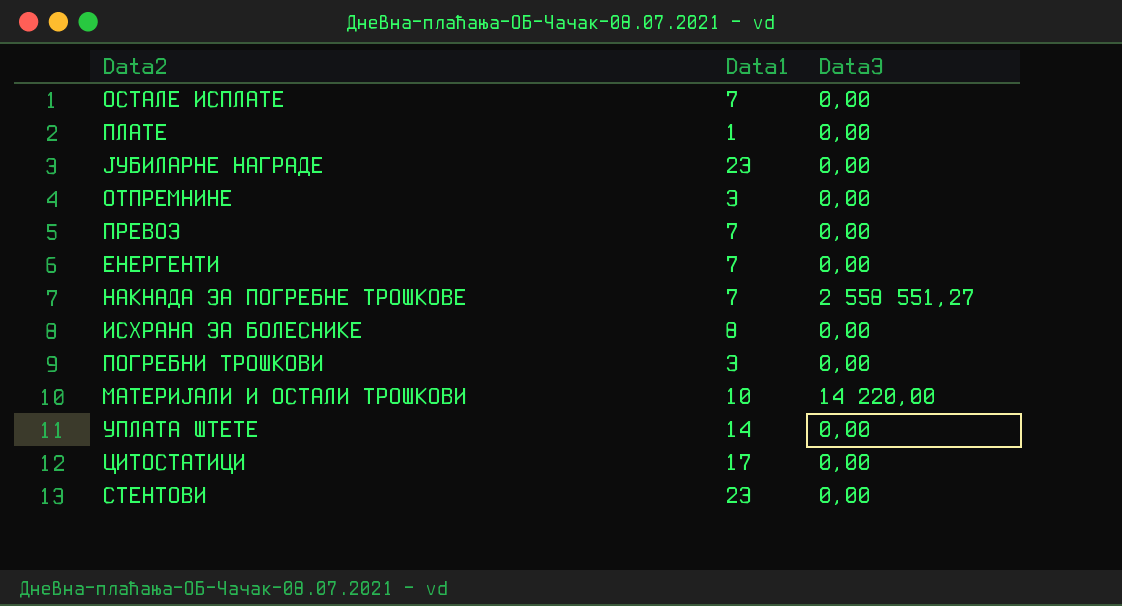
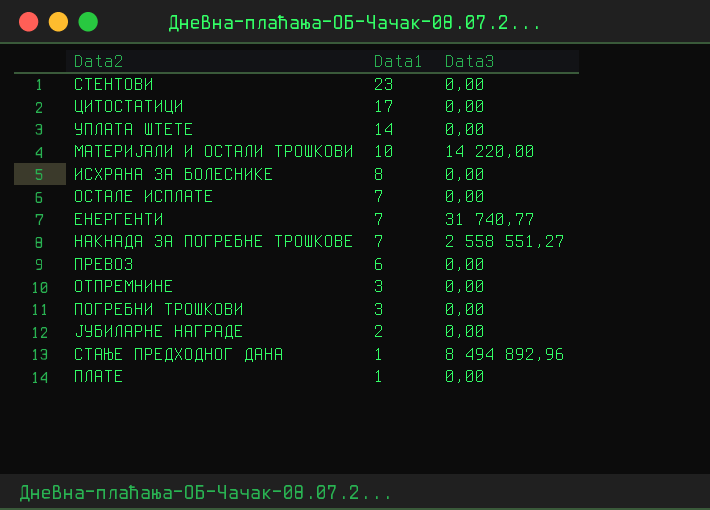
row order: none -> Data1 descending
ЕНЕРГЕНТИ | Data3: 0,00 -> 31 740,77
ПРЕВОЗ | Data1: 7 -> 6
ЈУБИЛАРНЕ НАГРАДЕ | Data1: 23 -> 2
row СТАЊЕ ПРЕДХОДНОГ ДАНА: none -> 1 | 8 494 892,96

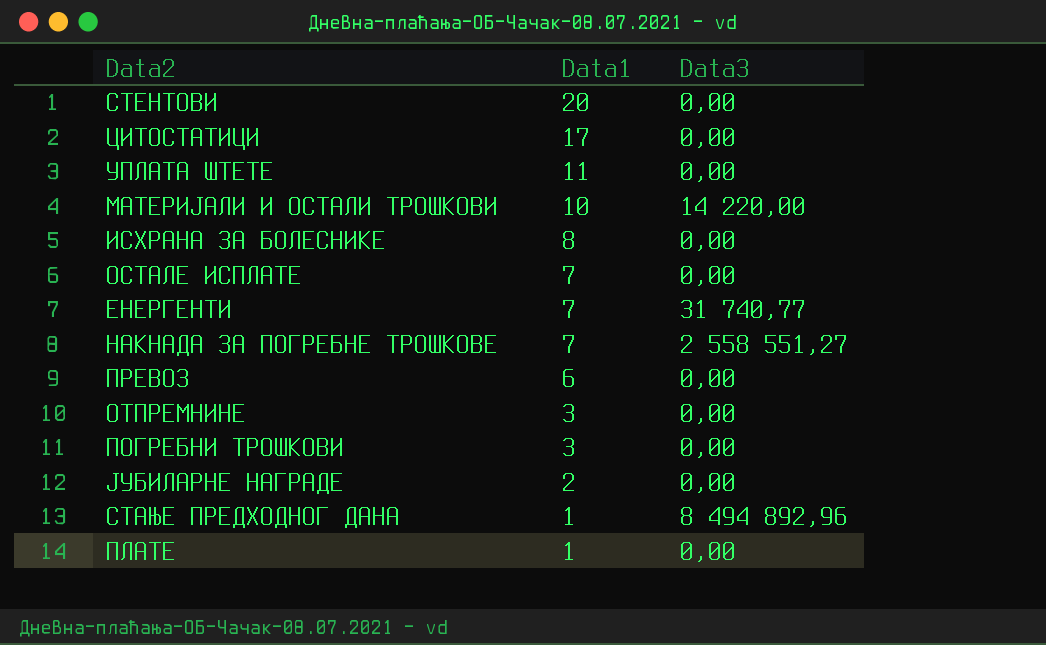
СТЕНТОВИ | Data1: 23 -> 20
УПЛАТА ШТЕТЕ | Data1: 14 -> 11

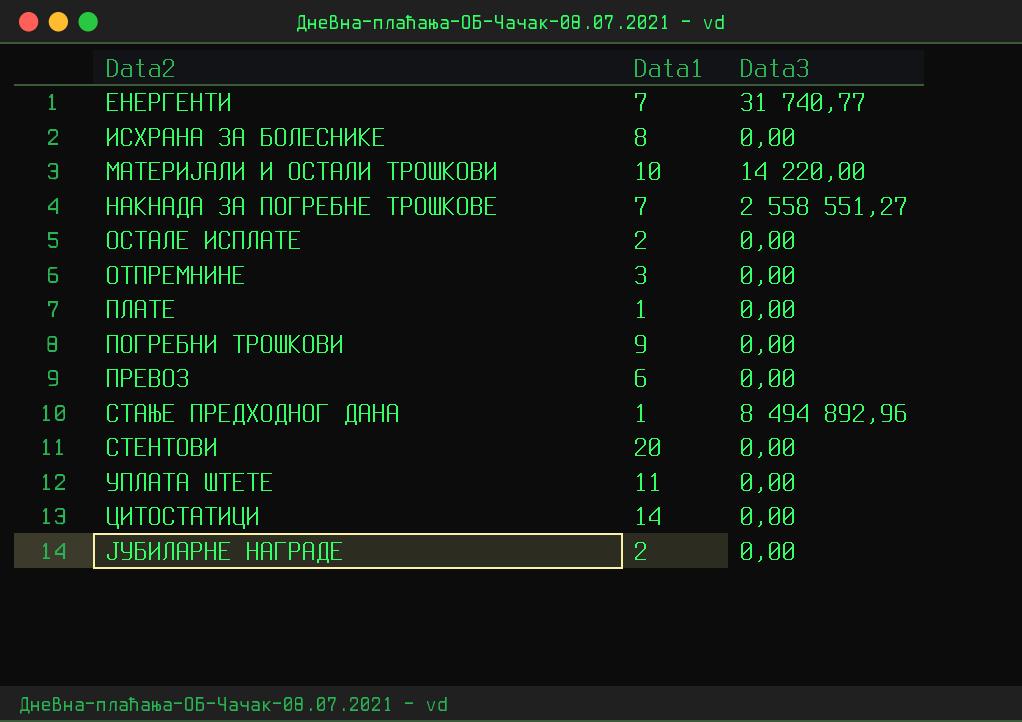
row order: Data1 descending -> Data2 ascending
ОСТАЛЕ ИСПЛАТЕ | Data1: 7 -> 2
ПОГРЕБНИ ТРОШКОВИ | Data1: 3 -> 9
ЦИТОСТАТИЦИ | Data1: 17 -> 14

